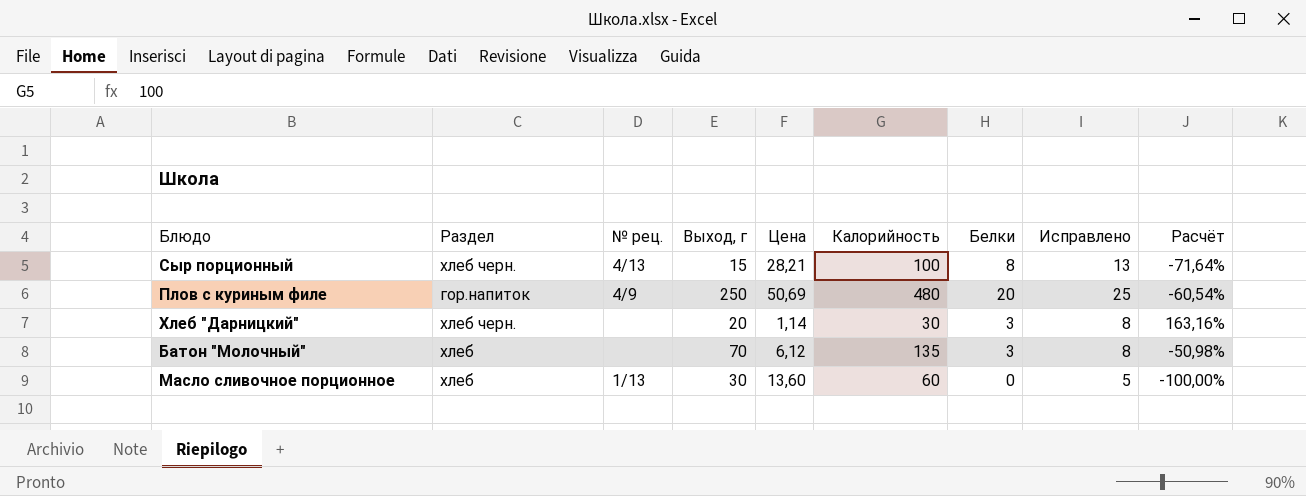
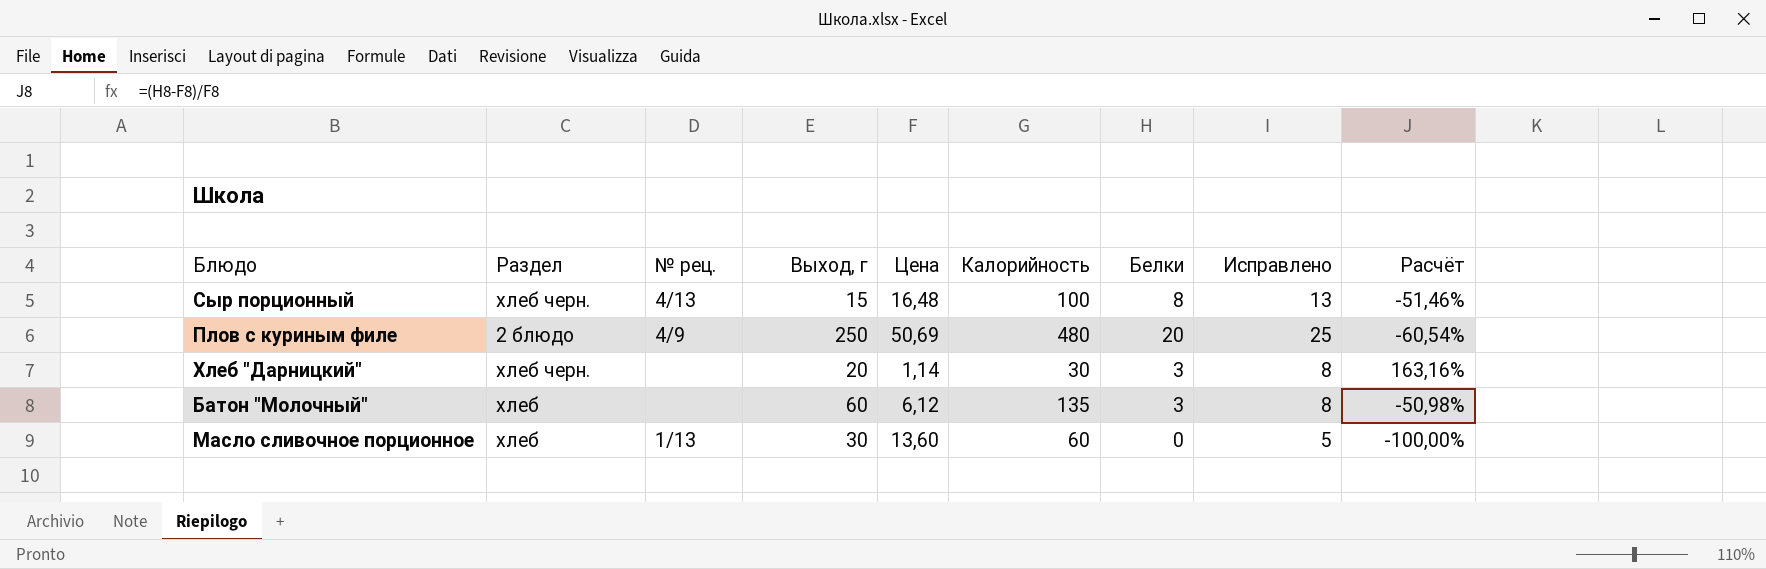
Сыр порционный | Цена: 28,21 -> 16,48
Сыр порционный | Расчёт: -71,64% -> -51,46%
Плов с куриным филе | Раздел: гор.напиток -> 2 блюдо
Батон "Молочный" | Выход, г: 70 -> 60

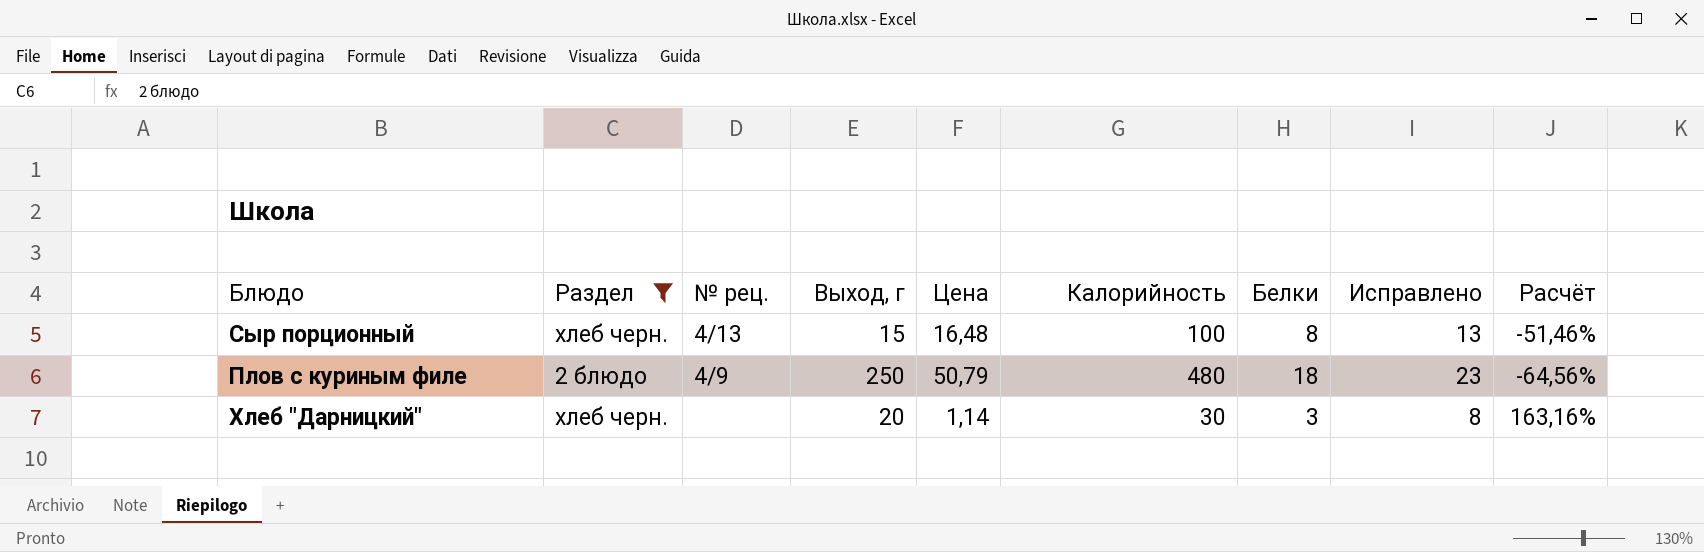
filter: none -> Раздел != хлеб
Плов с куриным филе | Цена: 50,69 -> 50,79
Плов с куриным филе | Белки: 20 -> 18
Плов с куриным филе | Исправлено: 25 -> 23
Плов с куриным филе | Расчёт: -60,54% -> -64,56%

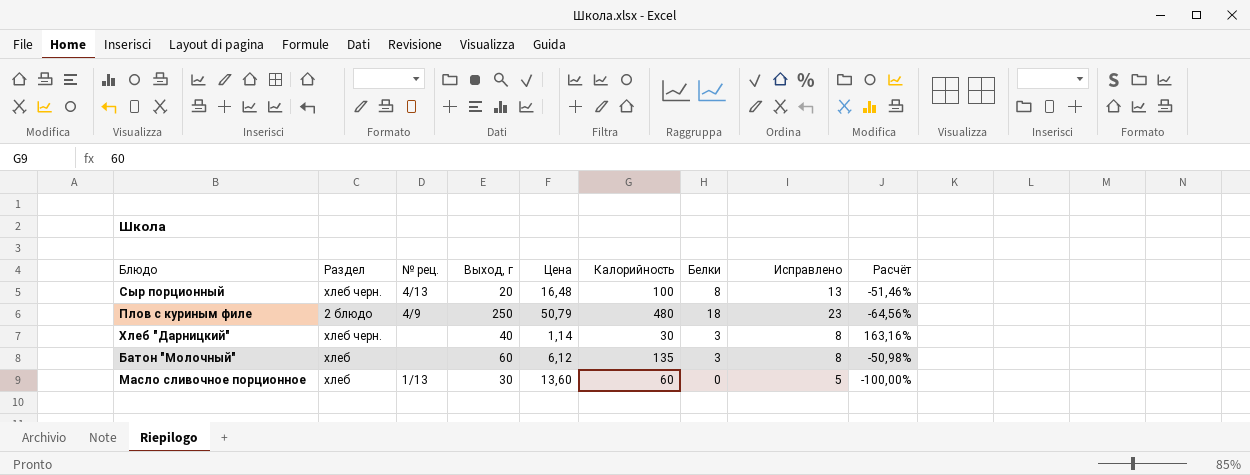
filter: Раздел != хлеб -> none
Сыр порционный | Выход, г: 15 -> 20
Хлеб "Дарницкий" | Выход, г: 20 -> 40

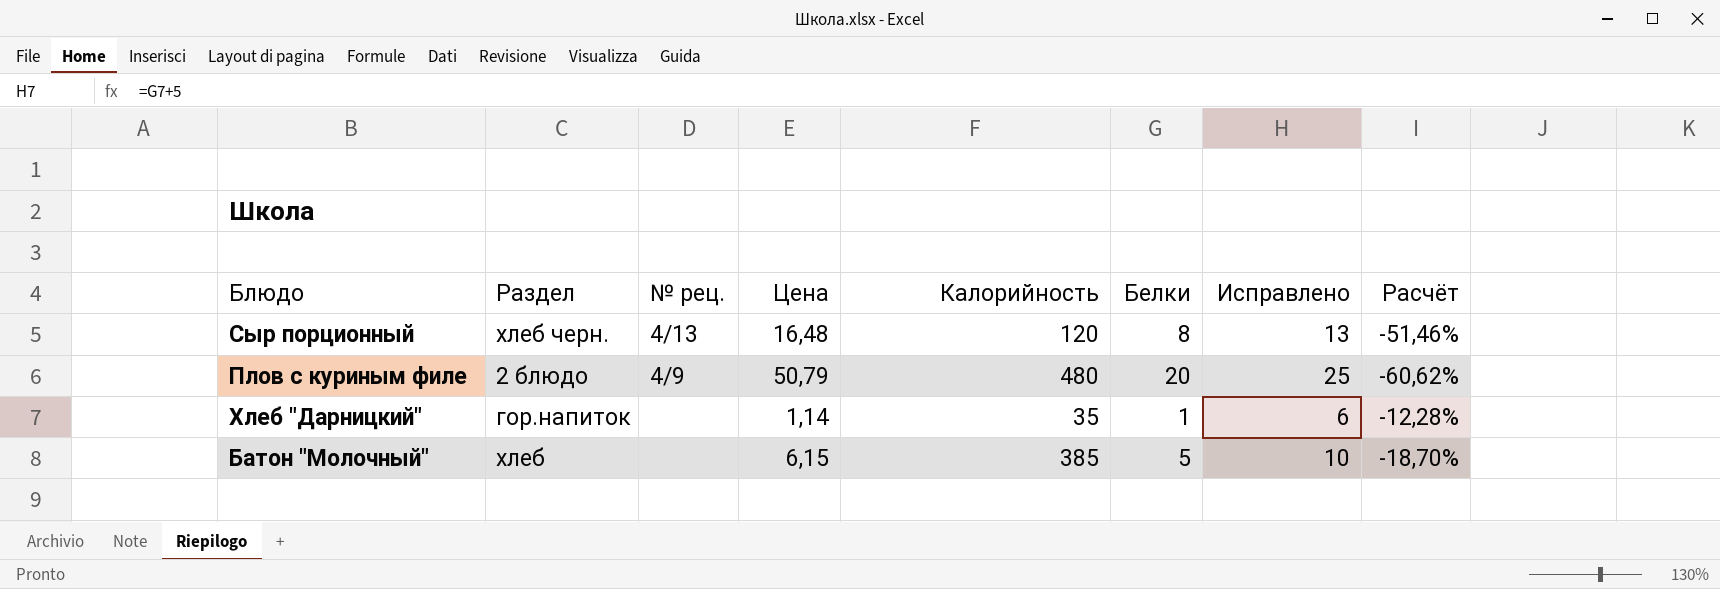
column Выход, г | position: 4 -> none
row Масло сливочное порционное: хлеб | 1/13 | 30 | 13,60 | 60 | 0 | 5 | -100,00% -> none
Сыр порционный | Калорийность: 100 -> 120
Плов с куриным филе | Белки: 18 -> 20
Плов с куриным филе | Исправлено: 23 -> 25
Плов с куриным филе | Расчёт: -64,56% -> -60,62%
Хлеб "Дарницкий" | Раздел: хлеб черн. -> гор.напиток
Хлеб "Дарницкий" | Калорийность: 30 -> 35
Хлеб "Дарницкий" | Белки: 3 -> 1
Хлеб "Дарницкий" | Исправлено: 8 -> 6
Хлеб "Дарницкий" | Расчёт: 163,16% -> -12,28%
Батон "Молочный" | Цена: 6,12 -> 6,15
Батон "Молочный" | Калорийность: 135 -> 385
Батон "Молочный" | Белки: 3 -> 5
Батон "Молочный" | Исправлено: 8 -> 10
Батон "Молочный" | Расчёт: -50,98% -> -18,70%

